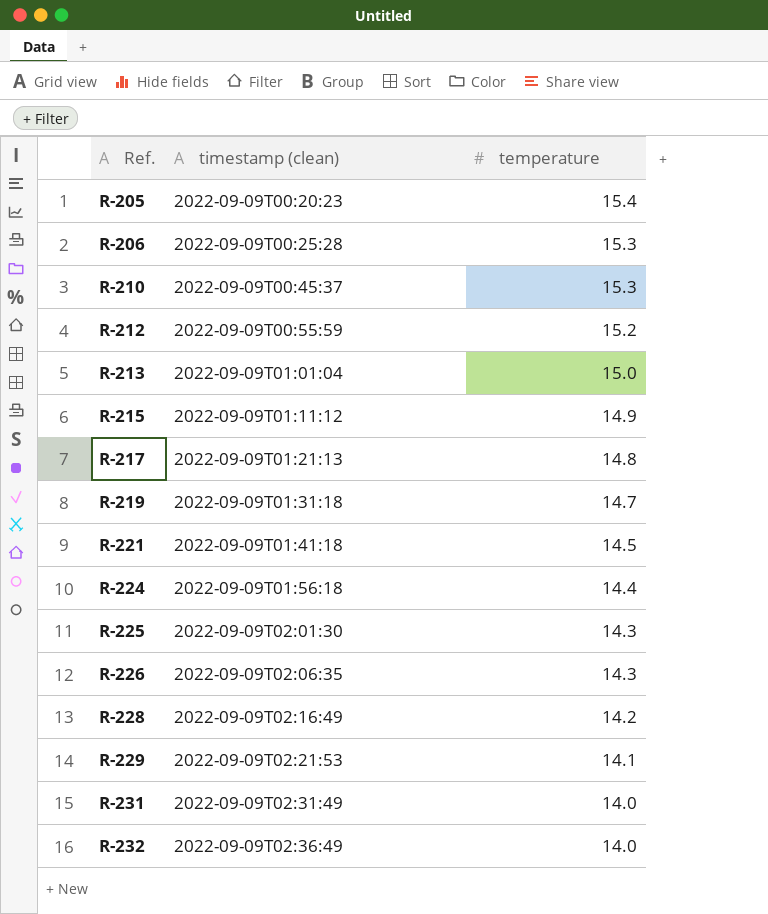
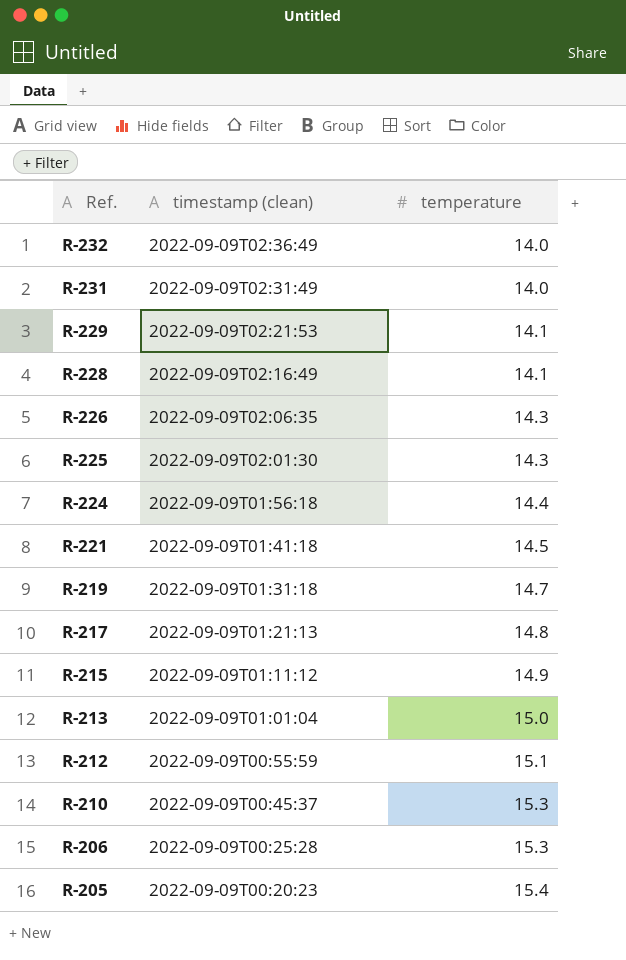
row order: Ref. ascending -> Ref. descending
R-228 | temperature: 14.2 -> 14.1
R-212 | temperature: 15.2 -> 15.1

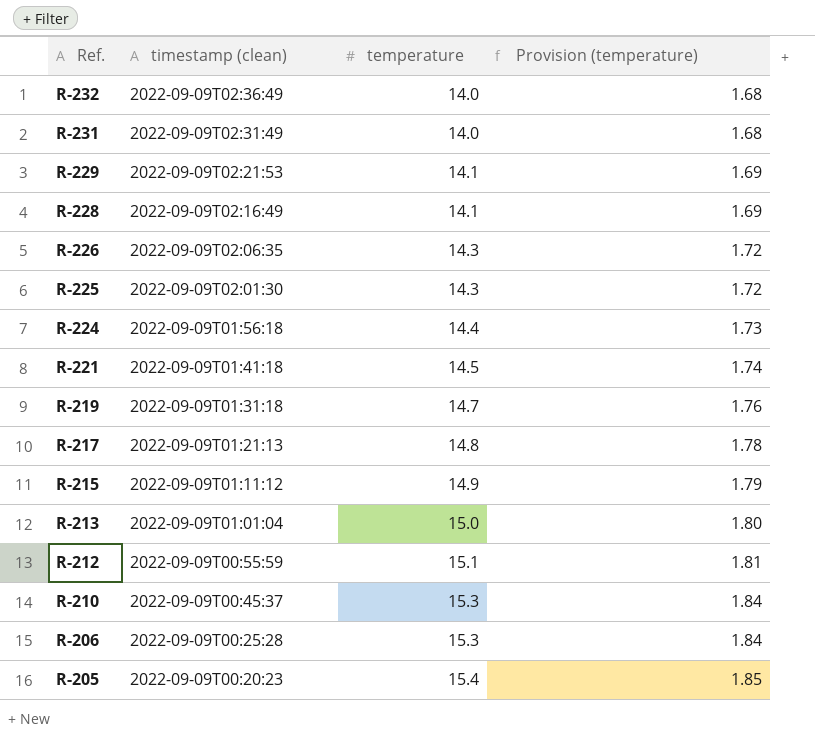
column Provision (temperature) | formula: none -> [temperature] * 0.12

